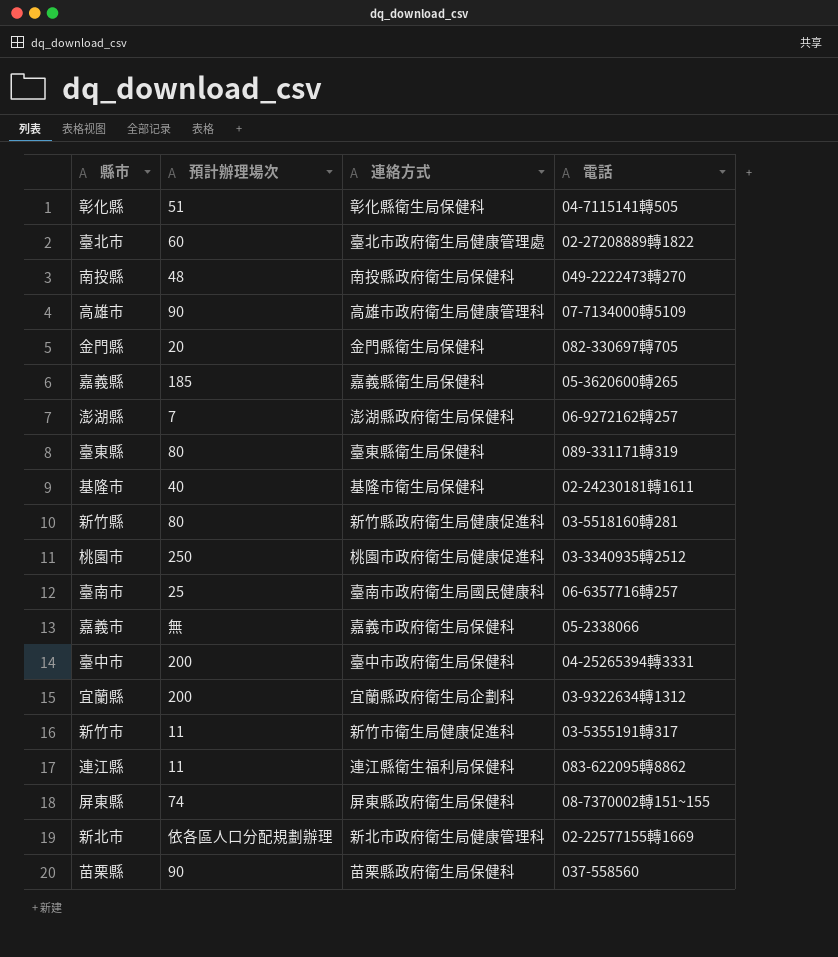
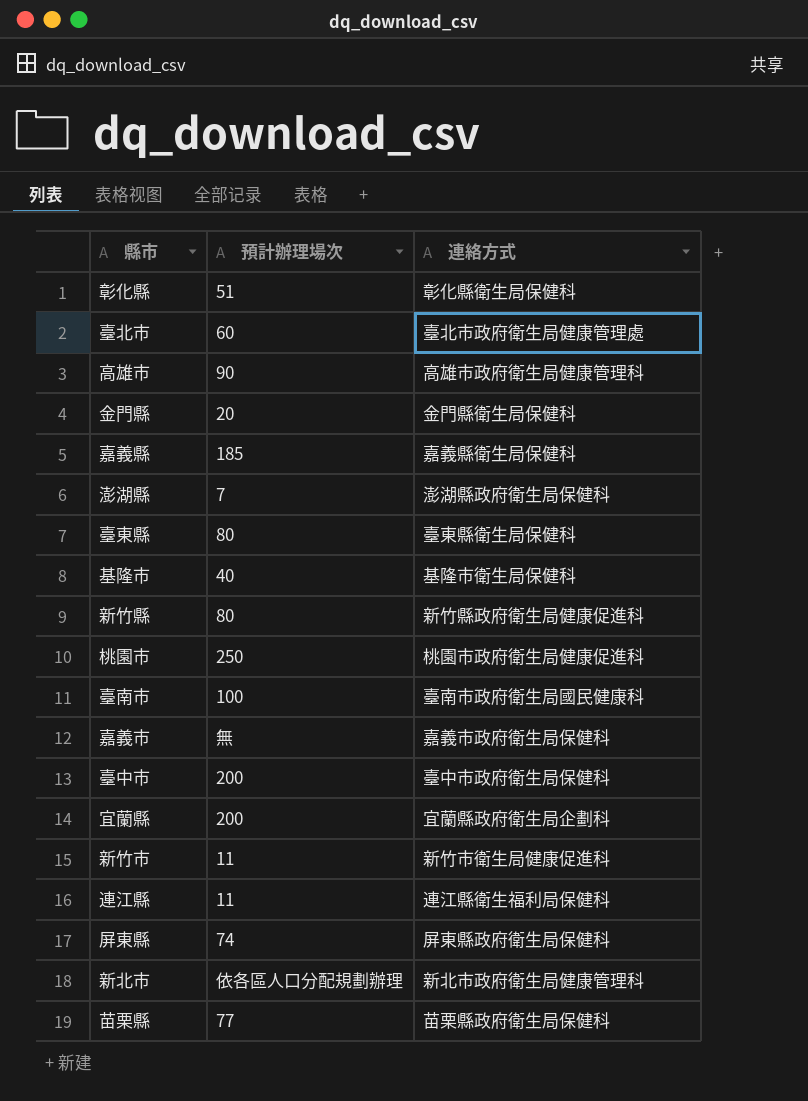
column 電話 | position: 4 -> none
row 南投縣: 48 | 南投縣政府衛生局保健科 | 049-2222473轉270 -> none
臺南市 | 預計辦理場次: 25 -> 100
苗栗縣 | 預計辦理場次: 90 -> 77

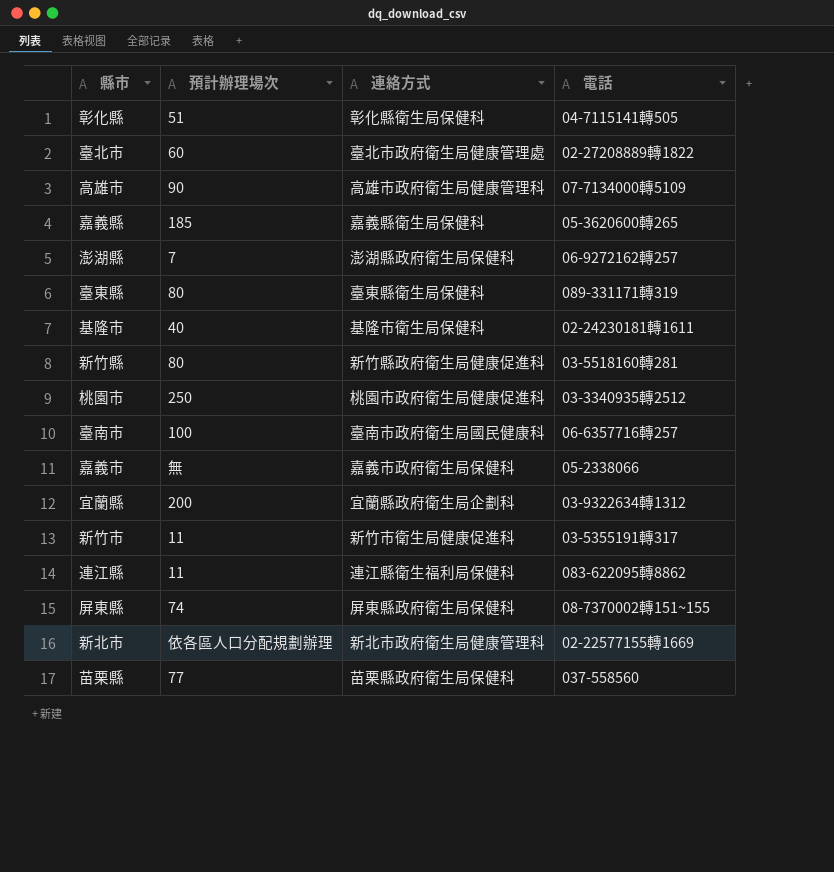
column 電話 | position: none -> 4
row 金門縣: 20 | 金門縣衛生局保健科 -> none
row 臺中市: 200 | 臺中市政府衛生局保健科 -> none

